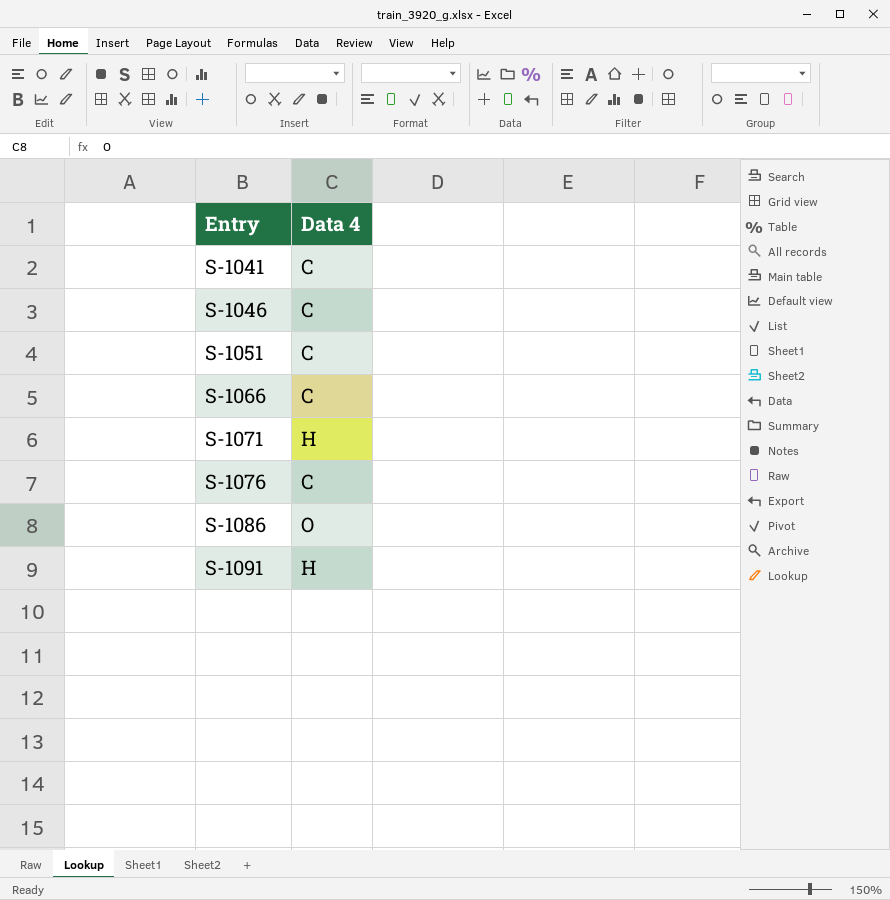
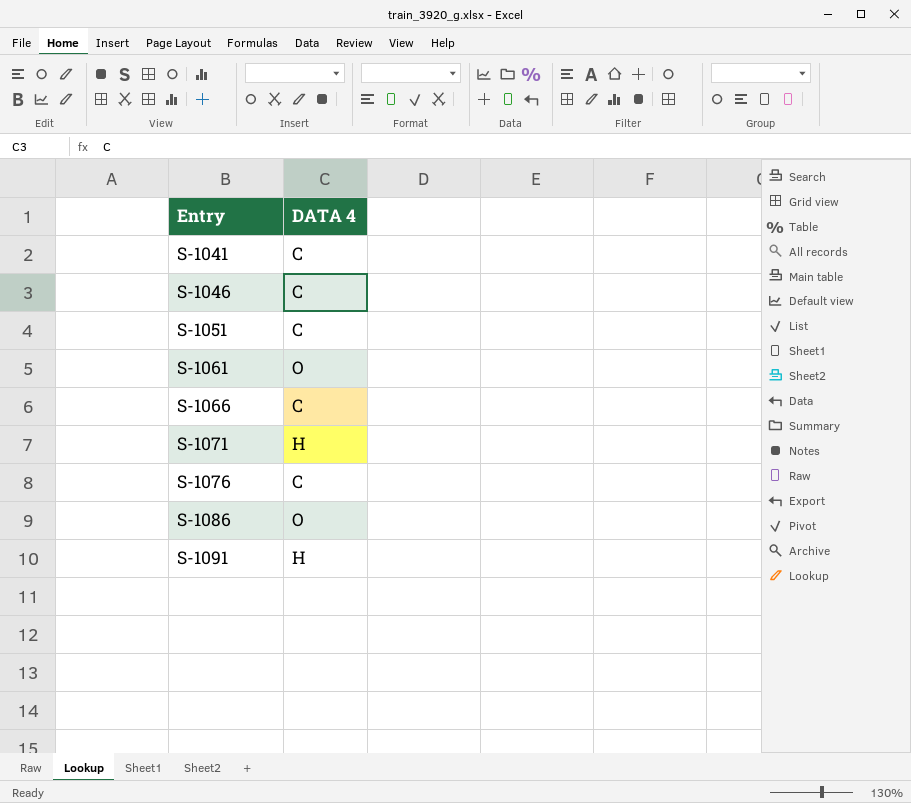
column name: Data 4 -> DATA 4
row S-1061: none -> O

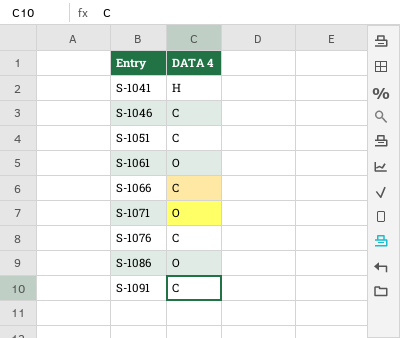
S-1041 | DATA 4: C -> H
S-1071 | DATA 4: H -> O
S-1091 | DATA 4: H -> C

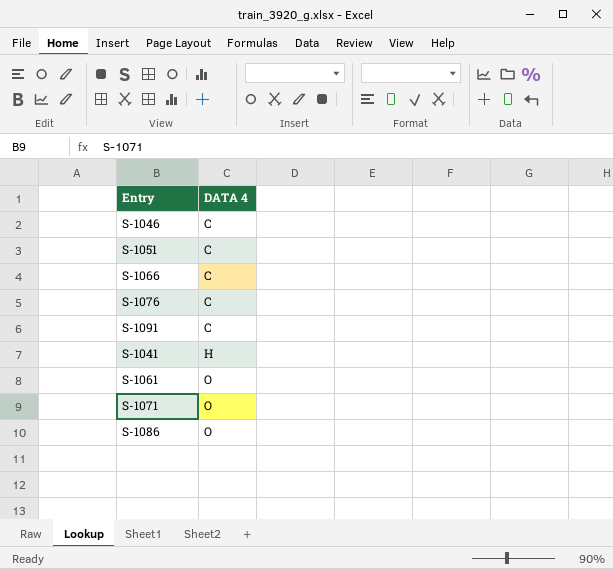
row order: Entry ascending -> DATA 4 ascending

